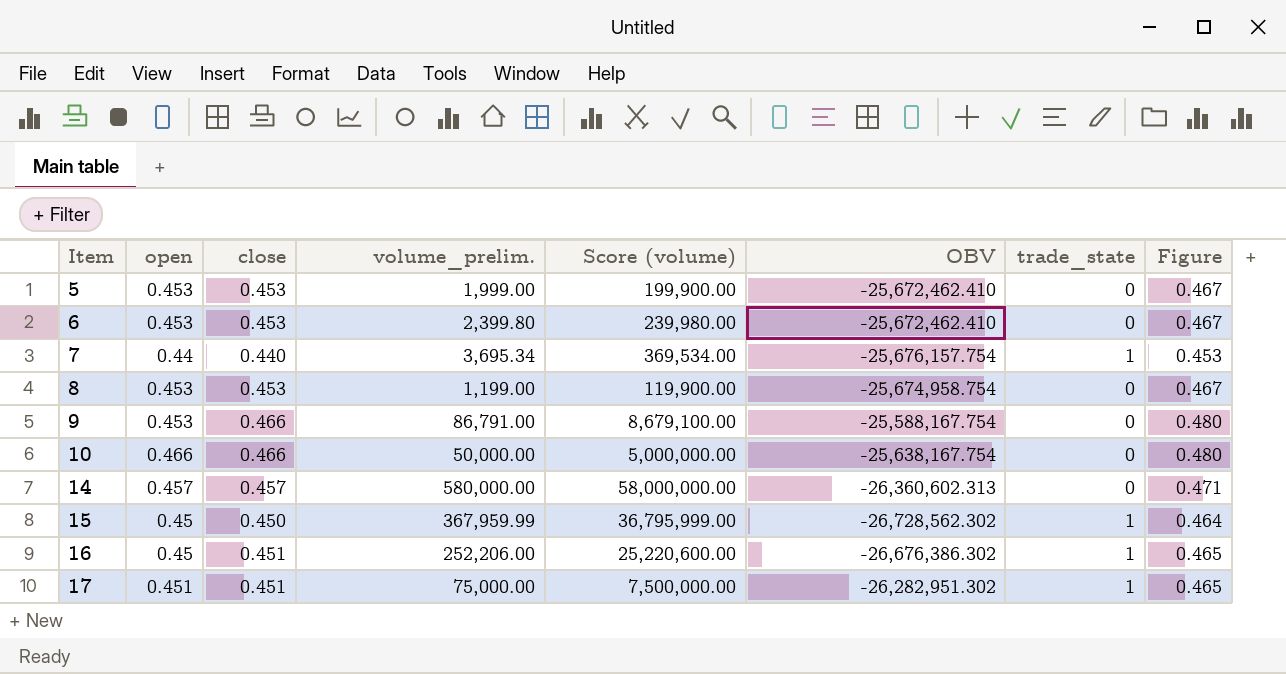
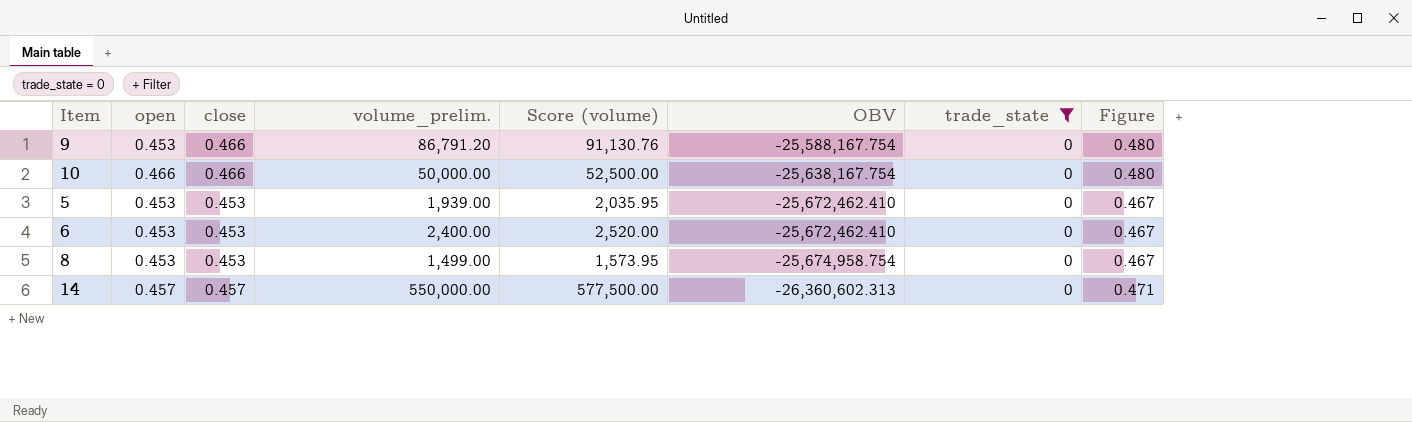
filter: none -> trade_state = 0
row order: Item ascending -> OBV descending
column Score (volume) | formula: [volume_prelim.] * 100 -> [volume_prelim.] * 1.05
9 | volume_prelim.: 86,791.00 -> 86,791.20
5 | volume_prelim.: 1,999.00 -> 1,939.00
6 | volume_prelim.: 2,399.80 -> 2,400.00
8 | volume_prelim.: 1,199.00 -> 1,499.00
14 | volume_prelim.: 580,000.00 -> 550,000.00

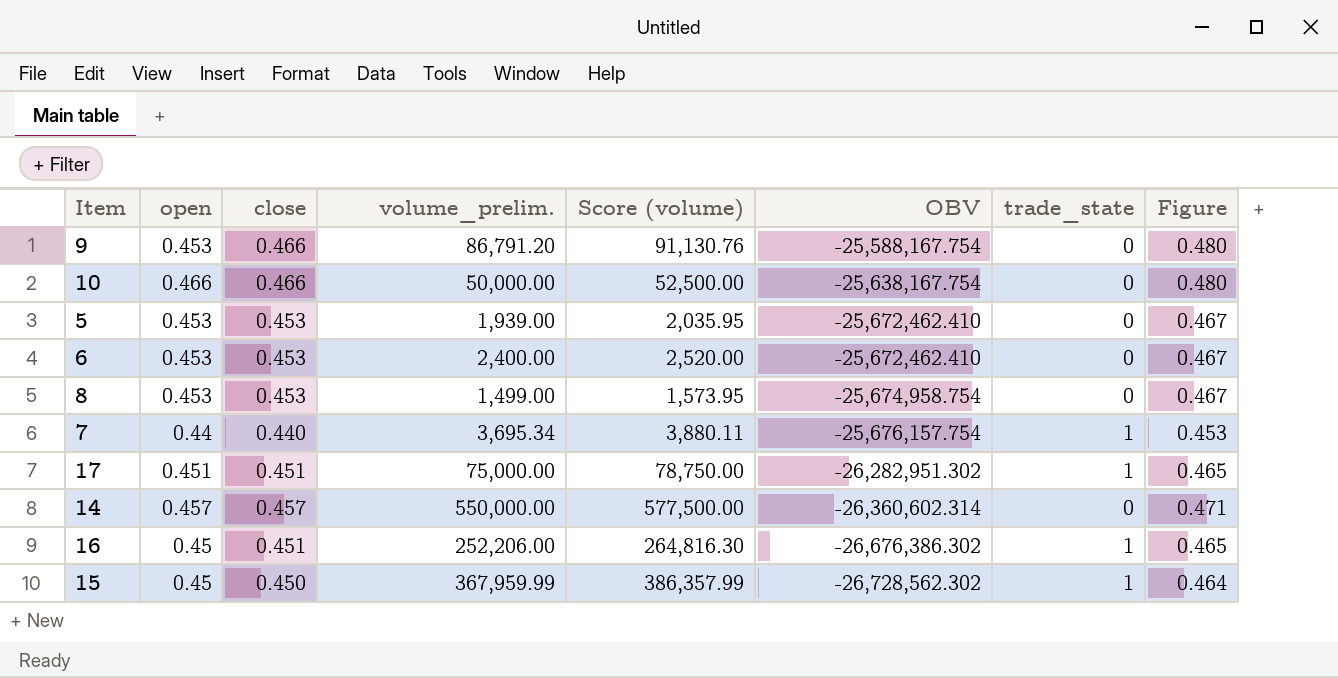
filter: trade_state = 0 -> none
14 | OBV: -26,360,602.313 -> -26,360,602.314

